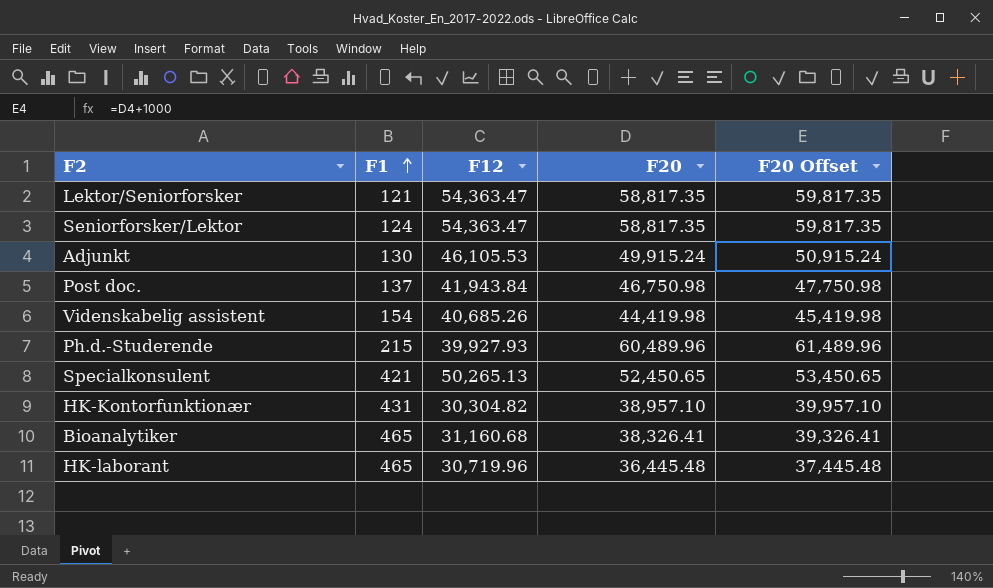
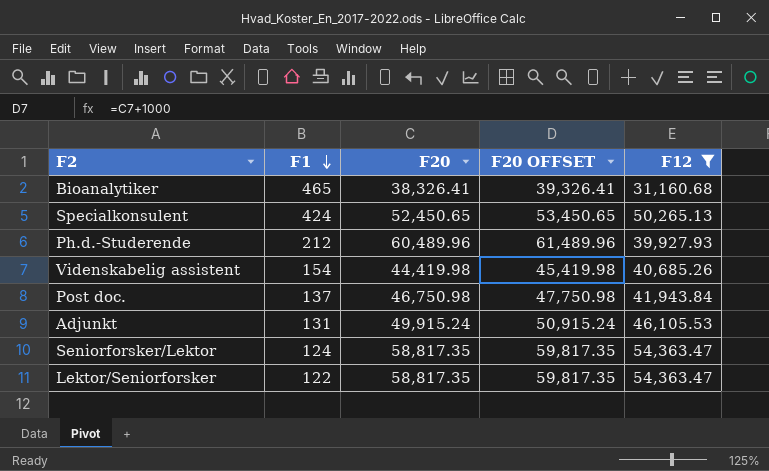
filter: none -> F12 >= 31,160.68
row order: F1 ascending -> F1 descending
column name: F20 Offset -> F20 OFFSET
column F12 | position: 3 -> 5
Specialkonsulent | F1: 421 -> 424
Ph.d.-Studerende | F1: 215 -> 212
Adjunkt | F1: 130 -> 131
Lektor/Seniorforsker | F1: 121 -> 122

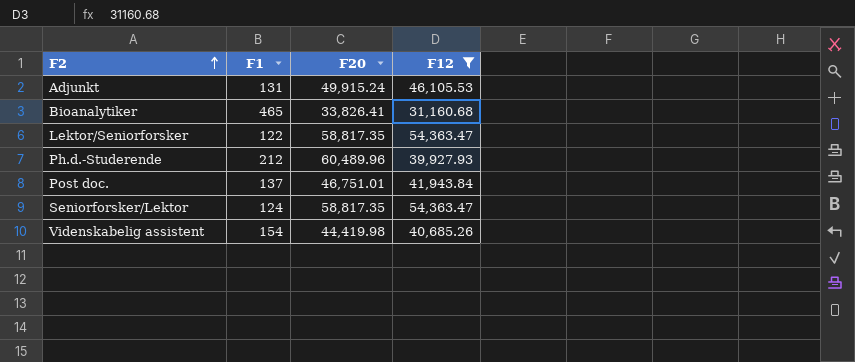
row order: F1 descending -> F2 ascending
column F20 OFFSET | formula: [F20] + 1000 -> none
row Specialkonsulent: 424 | 52,450.65 | 53,450.65 | 50,265.13 -> none
Bioanalytiker | F20: 38,326.41 -> 33,826.41
Post doc. | F20: 46,750.98 -> 46,751.01

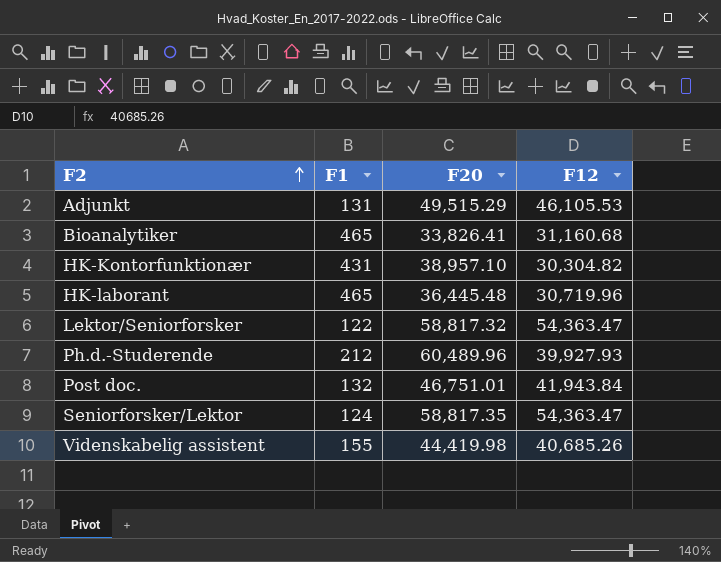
filter: F12 >= 31,160.68 -> none
Adjunkt | F20: 49,915.24 -> 49,515.29
Lektor/Seniorforsker | F20: 58,817.35 -> 58,817.32
Post doc. | F1: 137 -> 132
Videnskabelig assistent | F1: 154 -> 155

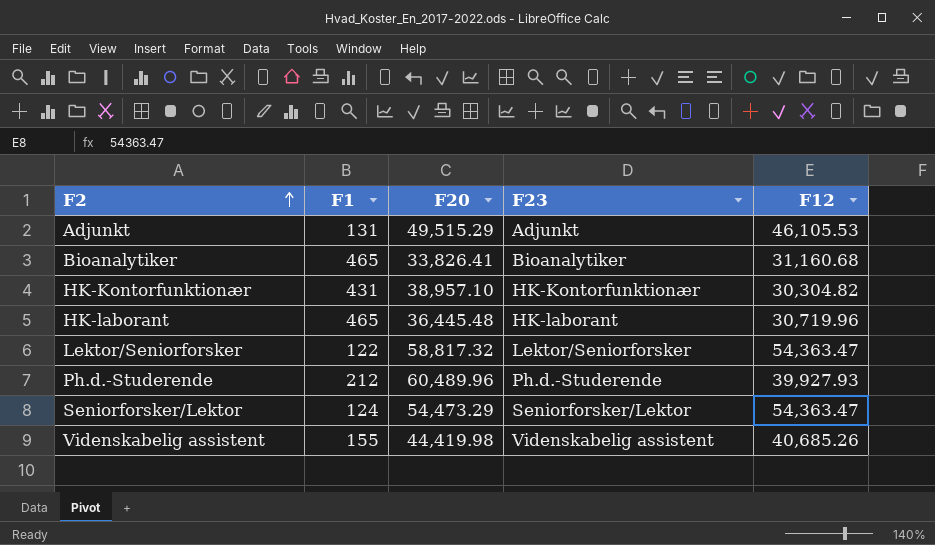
column F23 | position: none -> 4
row Post doc.: 132 | 46,751.01 | 41,943.84 -> none
Seniorforsker/Lektor | F20: 58,817.35 -> 54,473.29

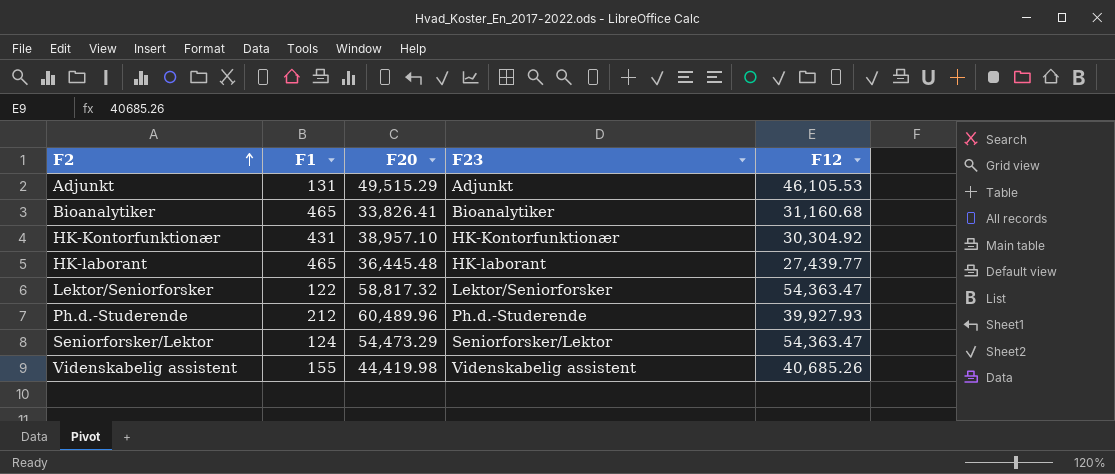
HK-Kontorfunktionær | F12: 30,304.82 -> 30,304.92
HK-laborant | F12: 30,719.96 -> 27,439.77

